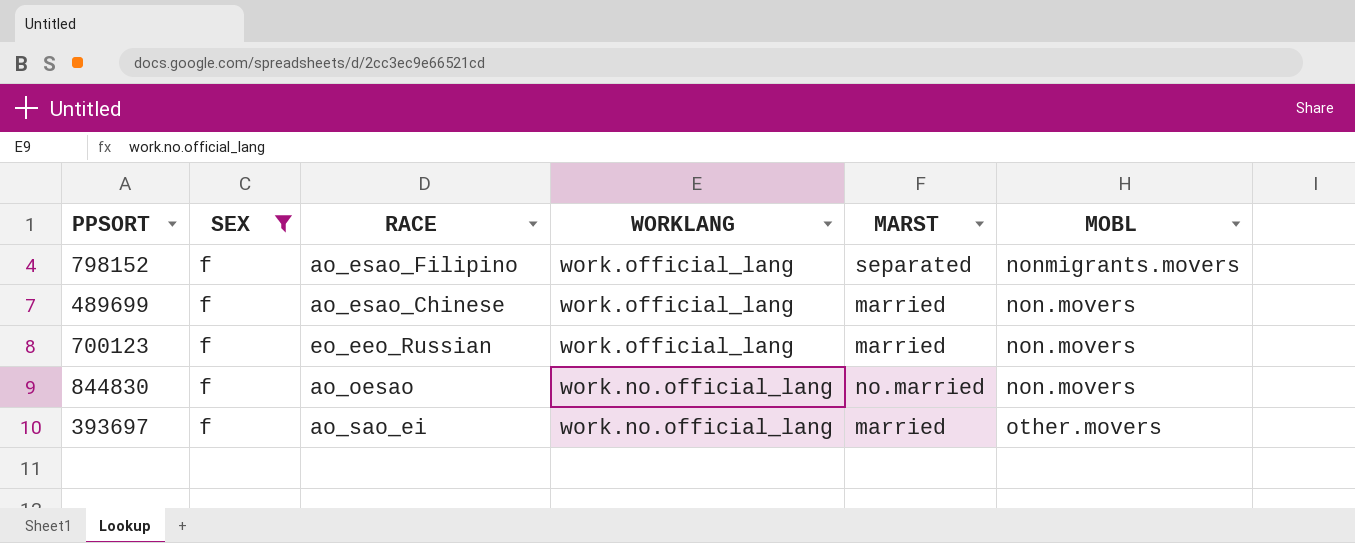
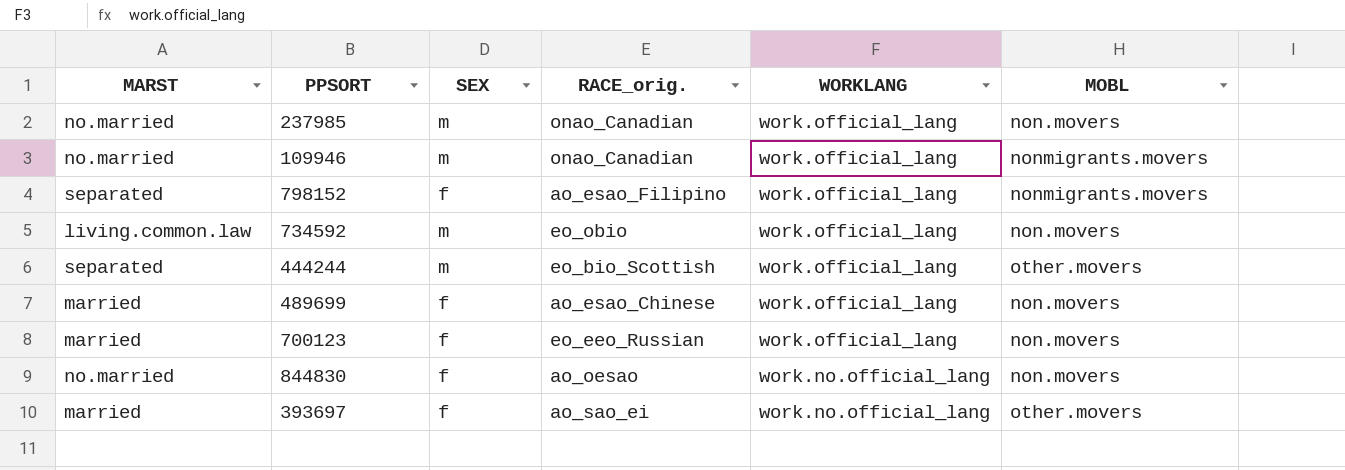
filter: SEX = f -> none
column MARST | position: 5 -> 1
column name: RACE -> RACE_orig.

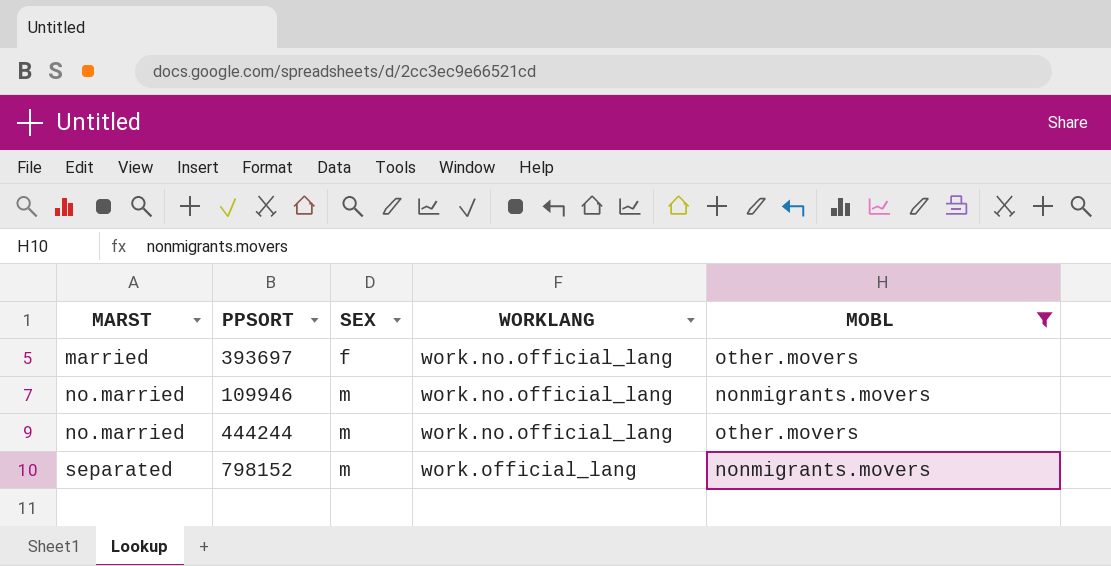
filter: none -> MOBL != non.movers
row order: WORKLANG descending -> MARST ascending
column RACE_orig. | position: 4 -> none
109946 | WORKLANG: work.official_lang -> work.no.official_lang
444244 | MARST: separated -> no.married
444244 | WORKLANG: work.official_lang -> work.no.official_lang
798152 | SEX: f -> m

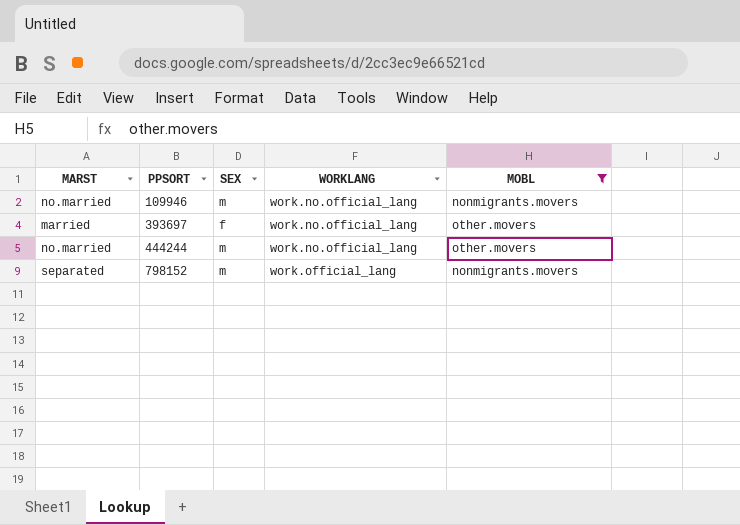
row order: MARST ascending -> PPSORT ascending

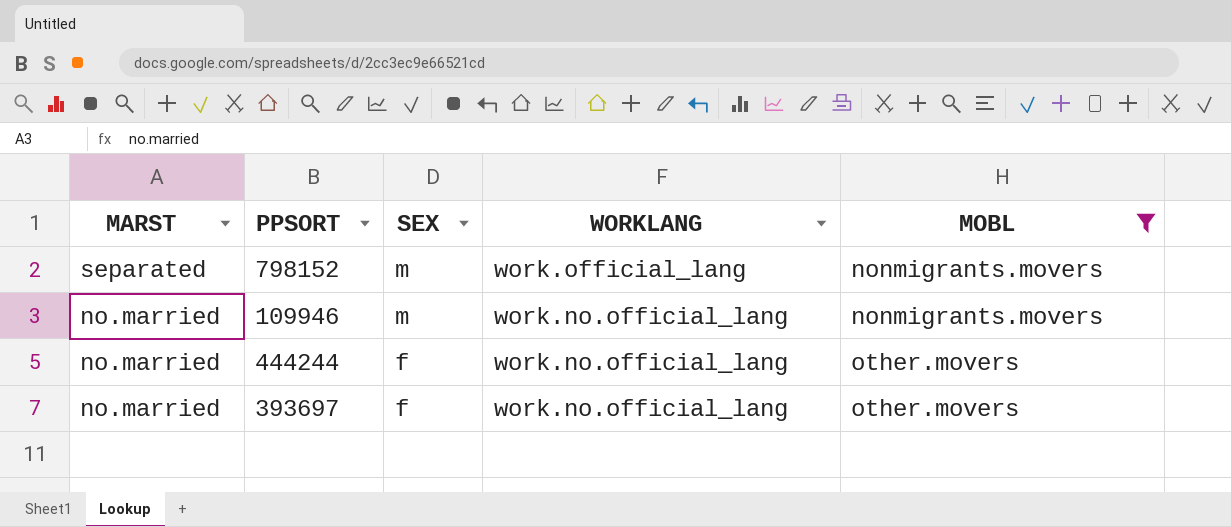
row order: PPSORT ascending -> MARST descending
444244 | SEX: m -> f
393697 | MARST: married -> no.married

